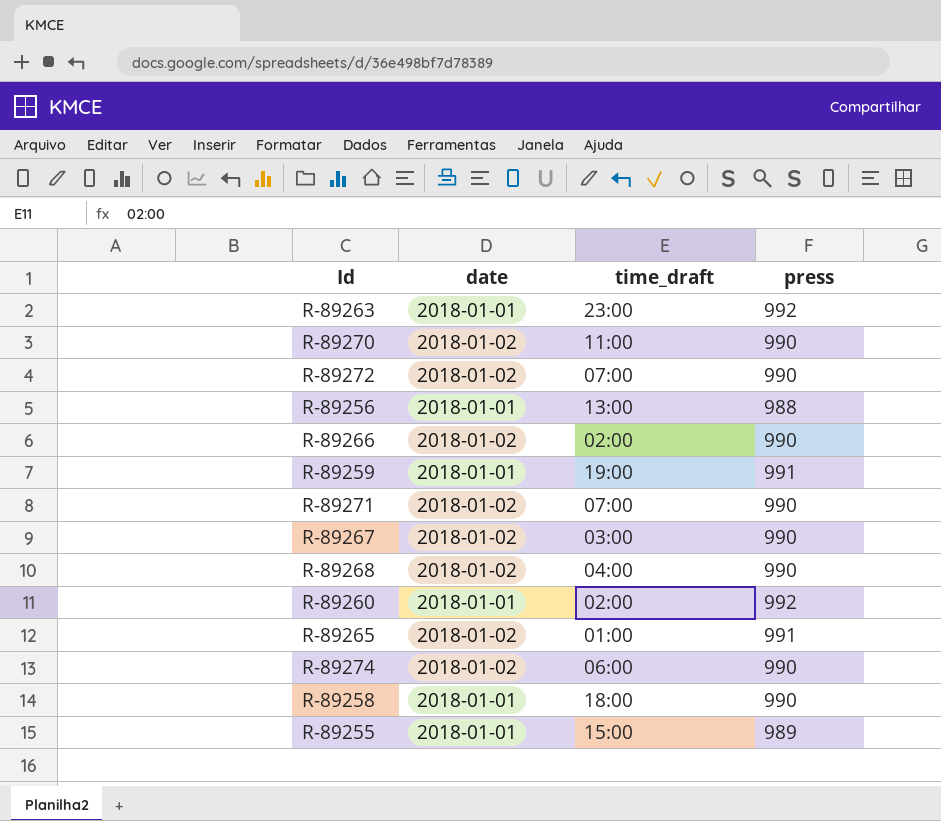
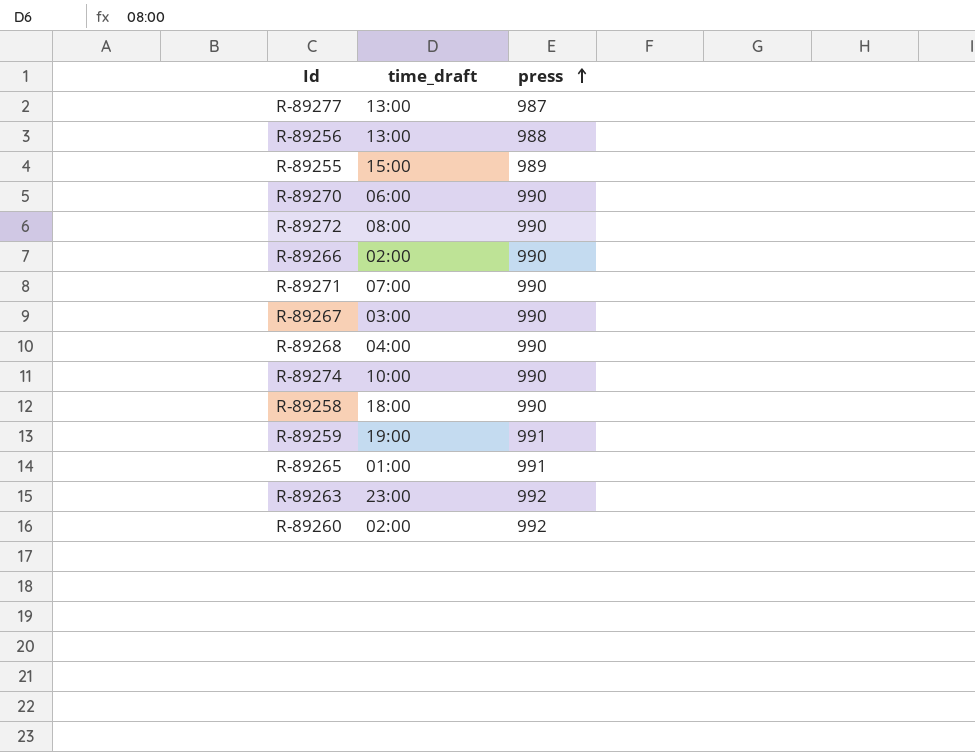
row order: none -> press ascending
column date | position: 2 -> none
row R-89277: none -> 13:00 | 987
R-89270 | time_draft: 11:00 -> 06:00
R-89272 | time_draft: 07:00 -> 08:00
R-89274 | time_draft: 06:00 -> 10:00

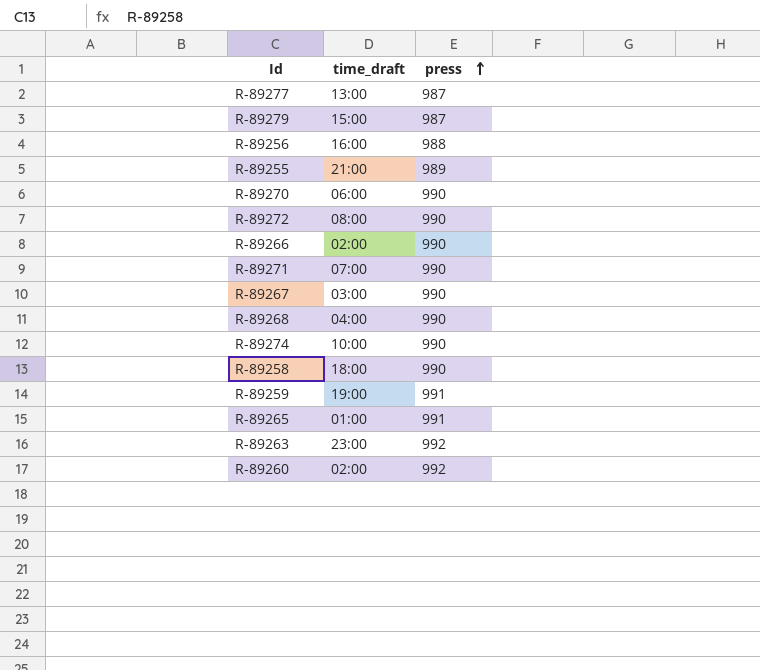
row R-89279: none -> 15:00 | 987
R-89256 | time_draft: 13:00 -> 16:00
R-89255 | time_draft: 15:00 -> 21:00

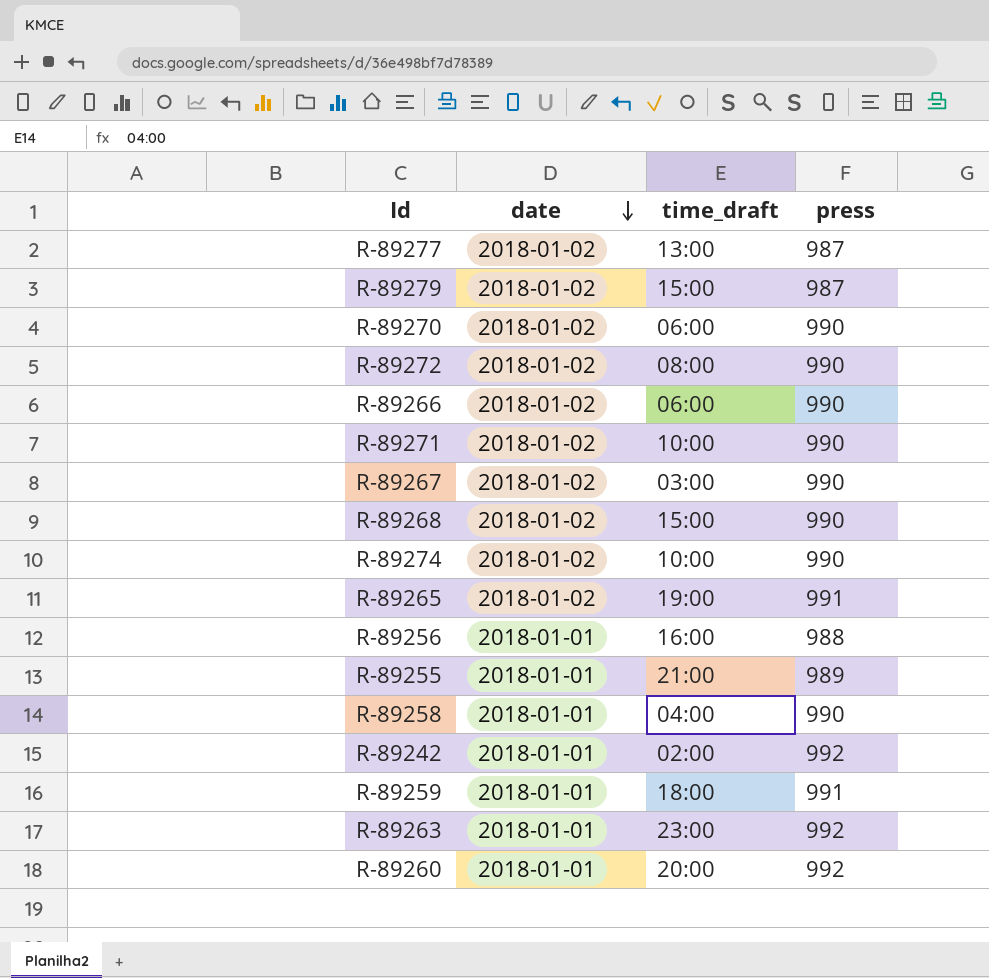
row order: press ascending -> date descending
column date | position: none -> 2
R-89266 | time_draft: 02:00 -> 06:00
R-89271 | time_draft: 07:00 -> 10:00
R-89268 | time_draft: 04:00 -> 15:00
R-89265 | time_draft: 01:00 -> 19:00
R-89258 | time_draft: 18:00 -> 04:00
row R-89242: none -> 2018-01-01 | 02:00 | 992
R-89259 | time_draft: 19:00 -> 18:00
R-89260 | time_draft: 02:00 -> 20:00

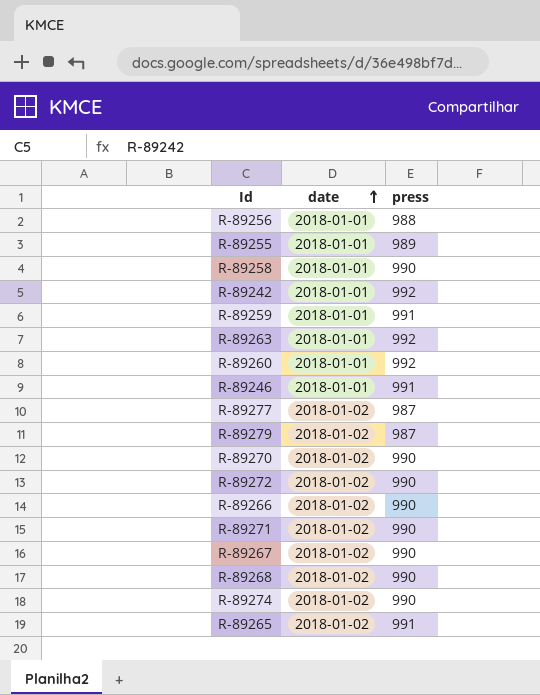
row order: date descending -> date ascending
column time_draft | position: 3 -> none
row R-89246: none -> 2018-01-01 | 991

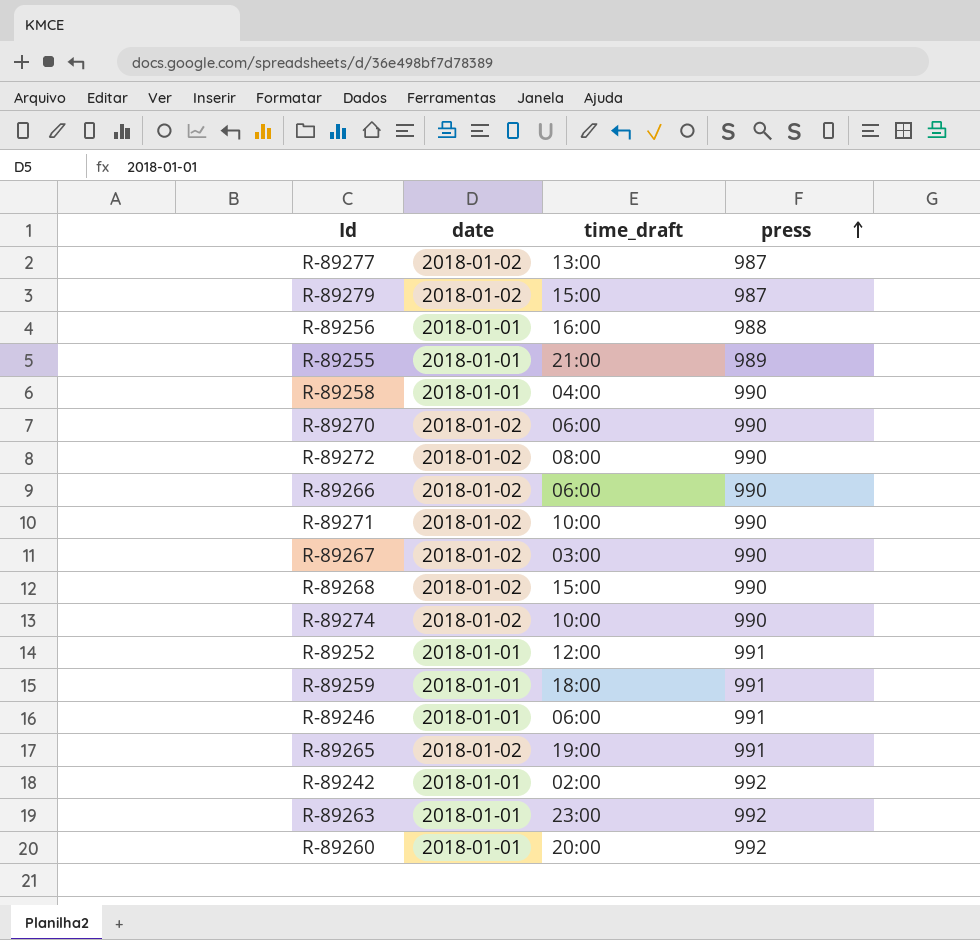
row order: date ascending -> press ascending
column time_draft | position: none -> 3
row R-89252: none -> 2018-01-01 | 12:00 | 991

